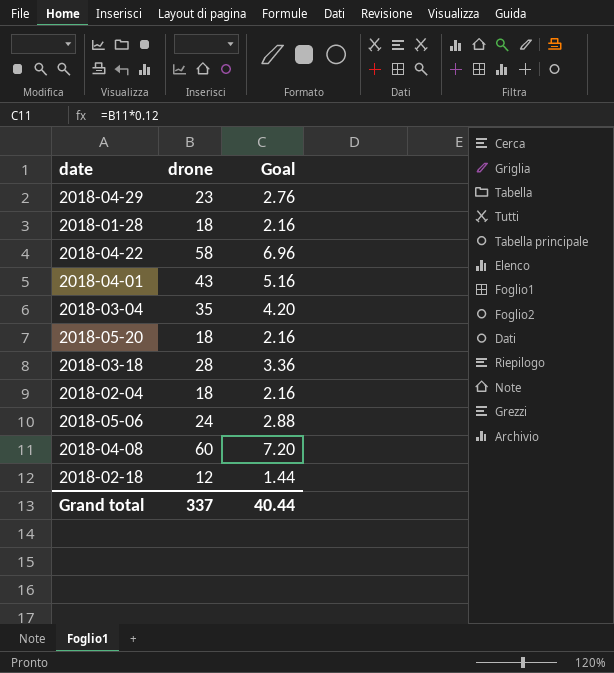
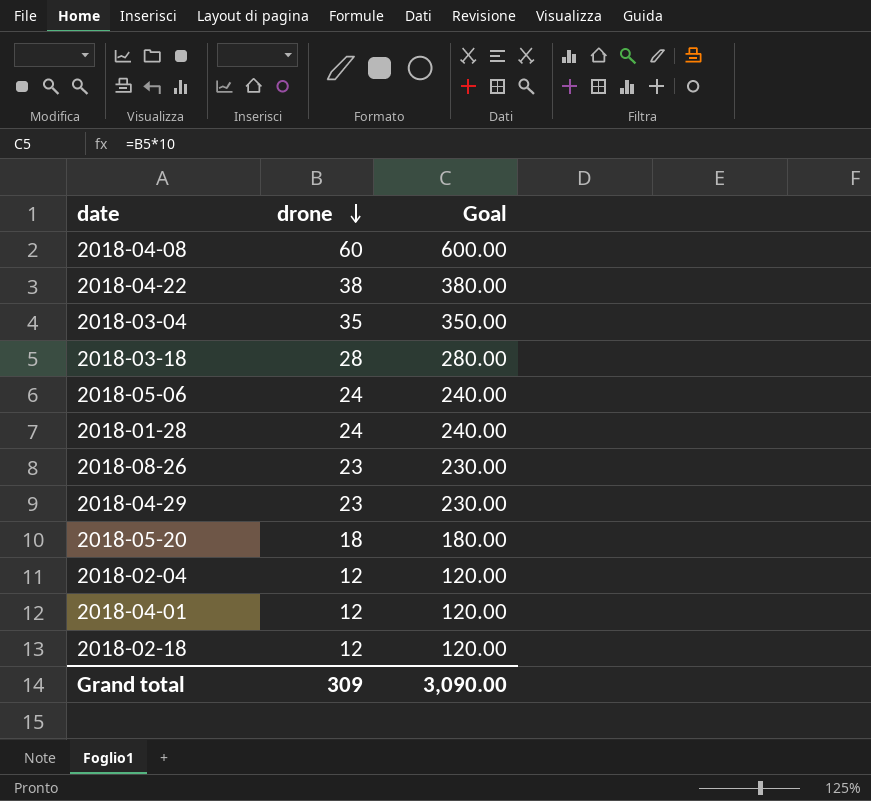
row order: none -> drone descending
column Goal | formula: [drone] * 0.12 -> [drone] * 10
2018-04-22 | drone: 58 -> 38
2018-01-28 | drone: 18 -> 24
row 2018-08-26: none -> 23 | 230.00
2018-02-04 | drone: 18 -> 12
2018-04-01 | drone: 43 -> 12
Grand total | drone: 337 -> 309
Grand total | Goal: 40.44 -> 3,090.00

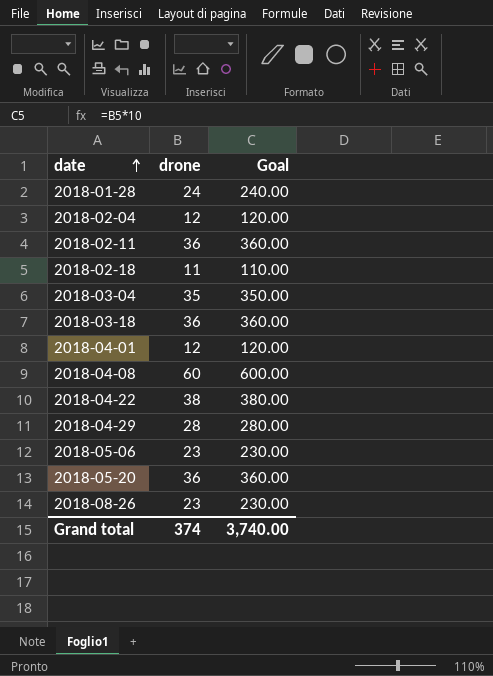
row order: drone descending -> date ascending
row 2018-02-11: none -> 36 | 360.00
2018-02-18 | drone: 12 -> 11
2018-02-18 | Goal: 120.00 -> 110.00
2018-03-18 | drone: 28 -> 36
2018-03-18 | Goal: 280.00 -> 360.00
2018-04-29 | drone: 23 -> 28
2018-04-29 | Goal: 230.00 -> 280.00
2018-05-06 | drone: 24 -> 23
2018-05-06 | Goal: 240.00 -> 230.00
2018-05-20 | drone: 18 -> 36
2018-05-20 | Goal: 180.00 -> 360.00
Grand total | drone: 309 -> 374
Grand total | Goal: 3,090.00 -> 3,740.00

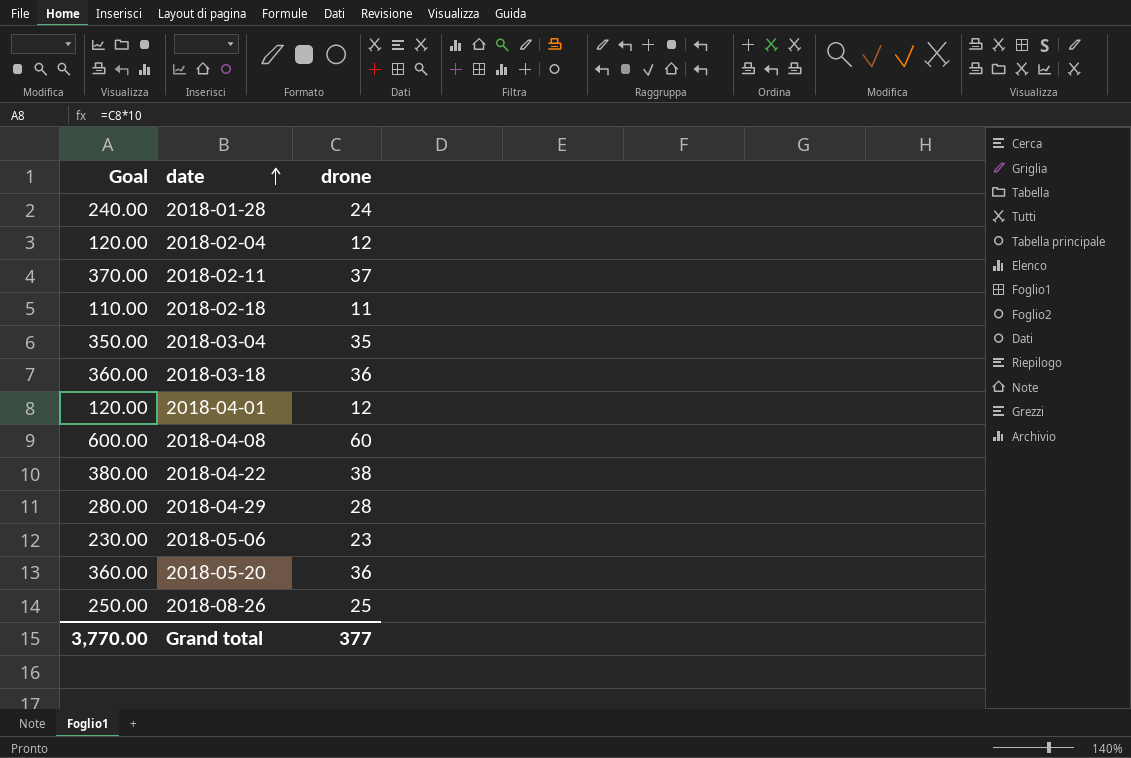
column Goal | position: 3 -> 1
2018-02-11 | Goal: 360.00 -> 370.00
2018-02-11 | drone: 36 -> 37
2018-08-26 | Goal: 230.00 -> 250.00
2018-08-26 | drone: 23 -> 25
Grand total | Goal: 3,740.00 -> 3,770.00
Grand total | drone: 374 -> 377

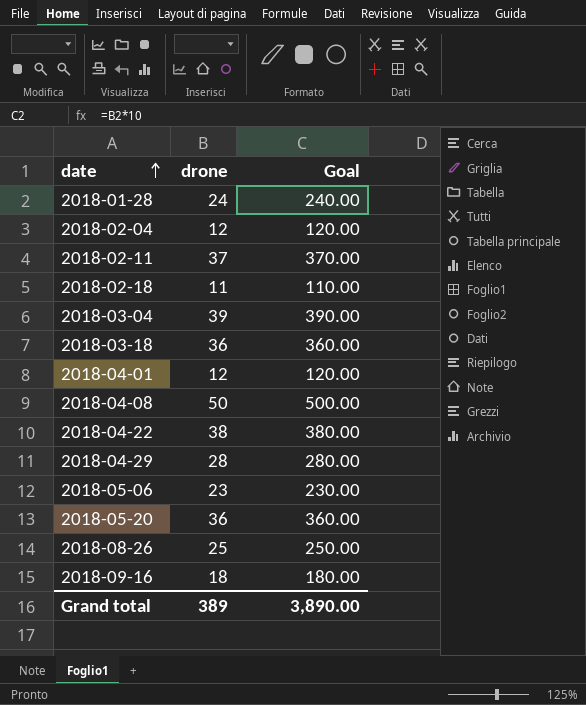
column Goal | position: 1 -> 3
2018-03-04 | drone: 35 -> 39
2018-03-04 | Goal: 350.00 -> 390.00
2018-04-08 | drone: 60 -> 50
2018-04-08 | Goal: 600.00 -> 500.00
row 2018-09-16: none -> 18 | 180.00
Grand total | drone: 377 -> 389
Grand total | Goal: 3,770.00 -> 3,890.00

